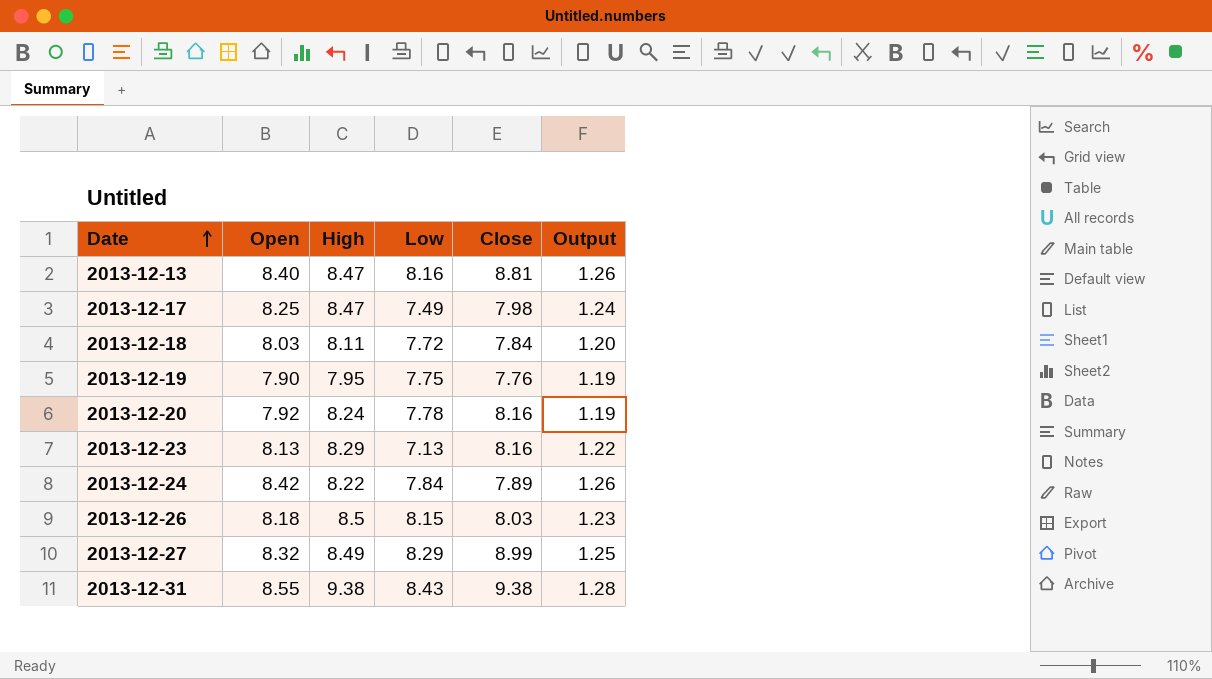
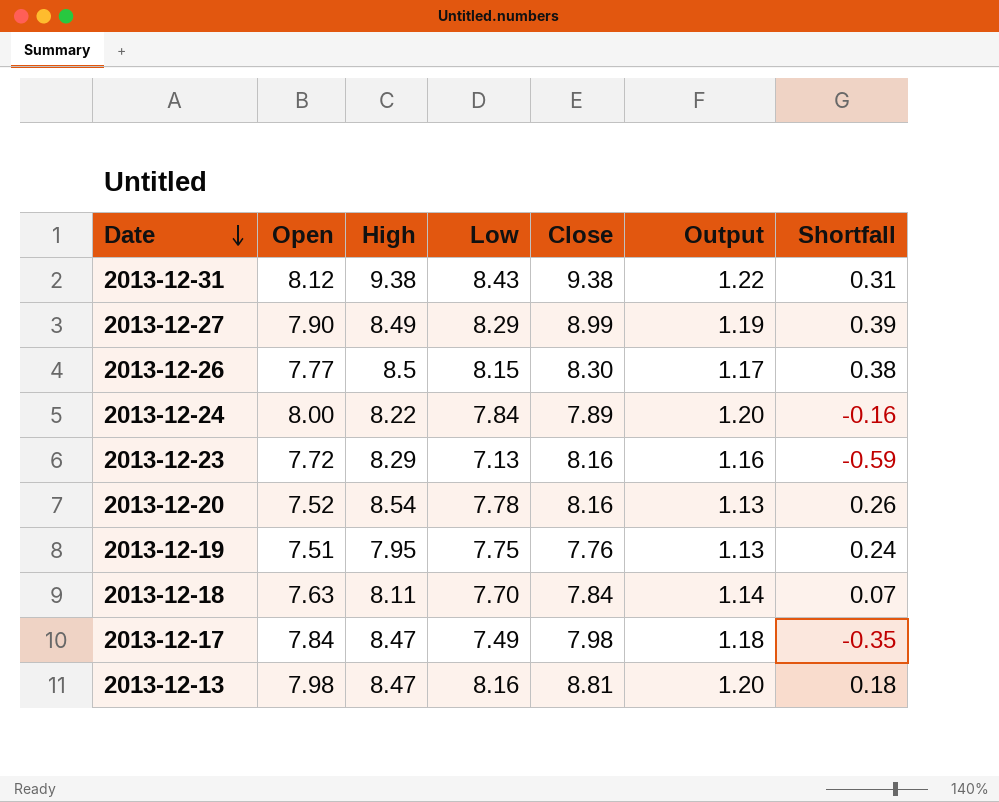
row order: Date ascending -> Date descending
column Shortfall | formula: none -> [Low] - [Open]
2013-12-31 | Open: 8.55 -> 8.12
2013-12-31 | Output: 1.28 -> 1.22
2013-12-27 | Open: 8.32 -> 7.90
2013-12-27 | Output: 1.25 -> 1.19
2013-12-26 | Open: 8.18 -> 7.77
2013-12-26 | Close: 8.03 -> 8.30
2013-12-26 | Output: 1.23 -> 1.17
2013-12-24 | Open: 8.42 -> 8.00
2013-12-24 | Output: 1.26 -> 1.20
2013-12-23 | Open: 8.13 -> 7.72
2013-12-23 | Output: 1.22 -> 1.16
2013-12-20 | Open: 7.92 -> 7.52
2013-12-20 | High: 8.24 -> 8.54
2013-12-20 | Output: 1.19 -> 1.13
2013-12-19 | Open: 7.90 -> 7.51
2013-12-19 | Output: 1.19 -> 1.13
2013-12-18 | Open: 8.03 -> 7.63
2013-12-18 | Low: 7.72 -> 7.70
2013-12-18 | Output: 1.20 -> 1.14
2013-12-17 | Open: 8.25 -> 7.84
2013-12-17 | Output: 1.24 -> 1.18
2013-12-13 | Open: 8.40 -> 7.98
2013-12-13 | Output: 1.26 -> 1.20

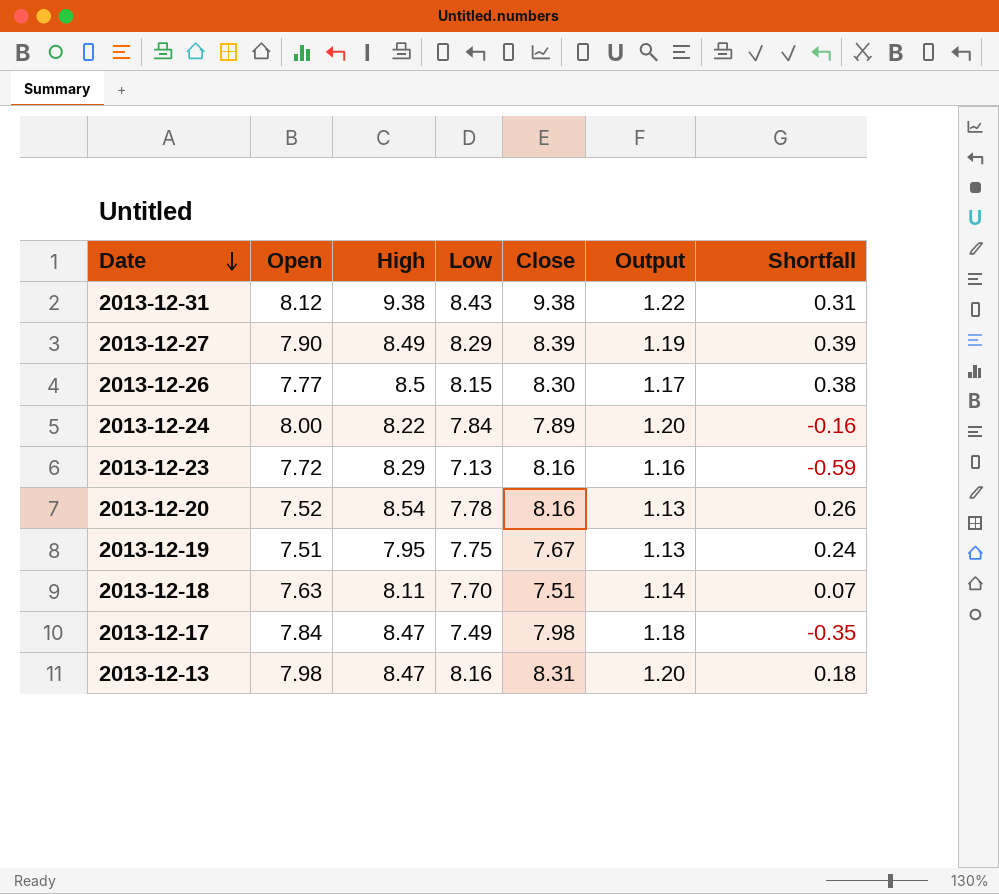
2013-12-27 | Close: 8.99 -> 8.39
2013-12-19 | Close: 7.76 -> 7.67
2013-12-18 | Close: 7.84 -> 7.51
2013-12-13 | Close: 8.81 -> 8.31

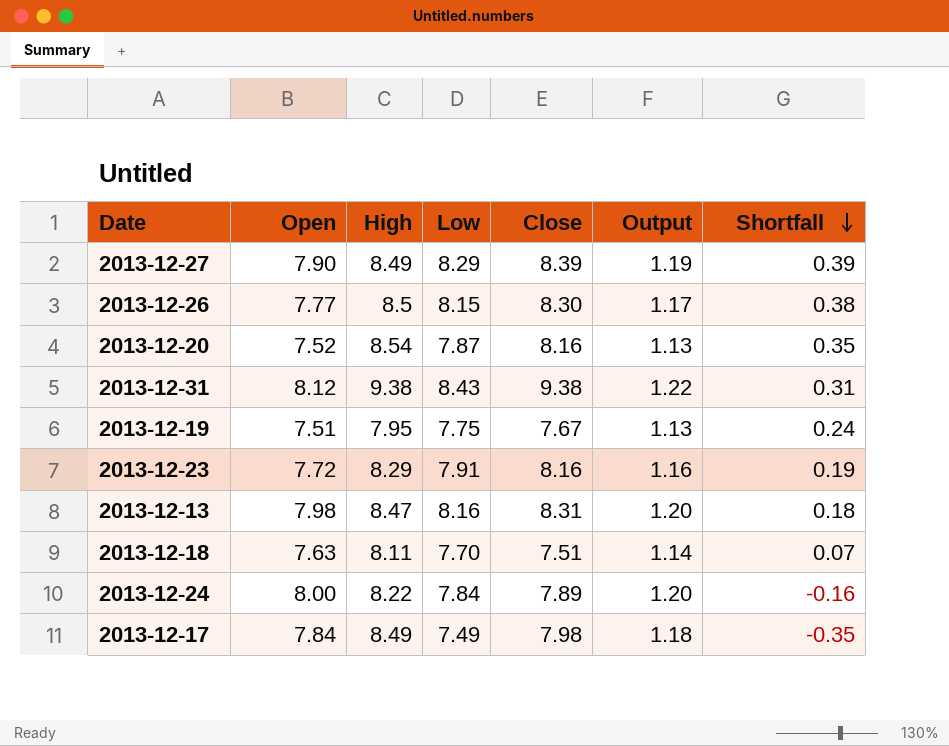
row order: Date descending -> Shortfall descending
2013-12-20 | Low: 7.78 -> 7.87
2013-12-20 | Shortfall: 0.26 -> 0.35
2013-12-23 | Low: 7.13 -> 7.91
2013-12-23 | Shortfall: -0.59 -> 0.19
2013-12-17 | High: 8.47 -> 8.49

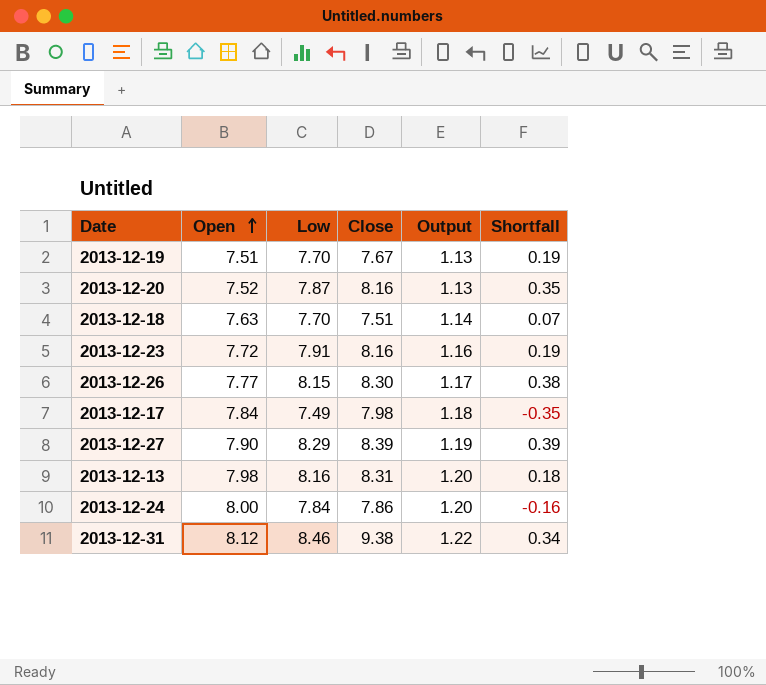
row order: Shortfall descending -> Open ascending
column High | position: 3 -> none
2013-12-19 | Low: 7.75 -> 7.70
2013-12-19 | Shortfall: 0.24 -> 0.19
2013-12-24 | Close: 7.89 -> 7.86
2013-12-31 | Low: 8.43 -> 8.46
2013-12-31 | Shortfall: 0.31 -> 0.34

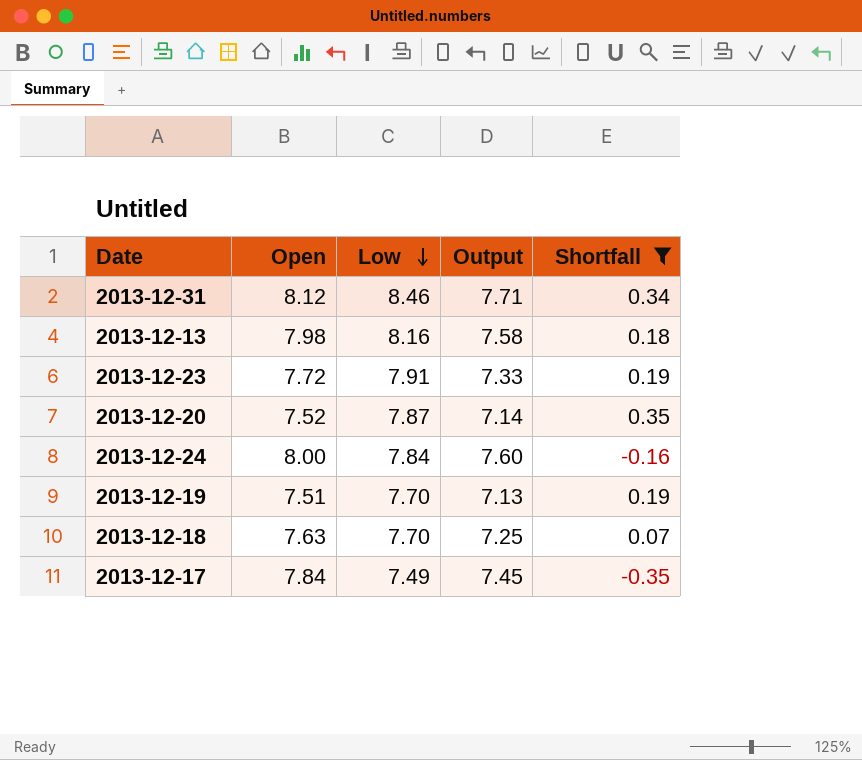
filter: none -> Shortfall <= 0.35
row order: Open ascending -> Low descending
column Close | position: 4 -> none
column Output | formula: [Open] * 0.15 -> [Open] * 0.95

